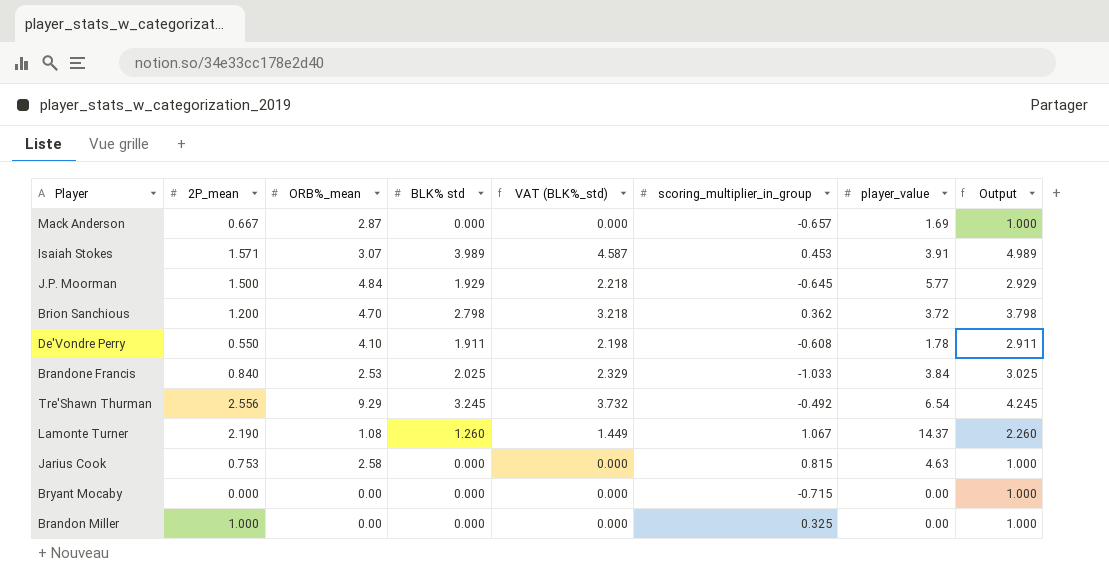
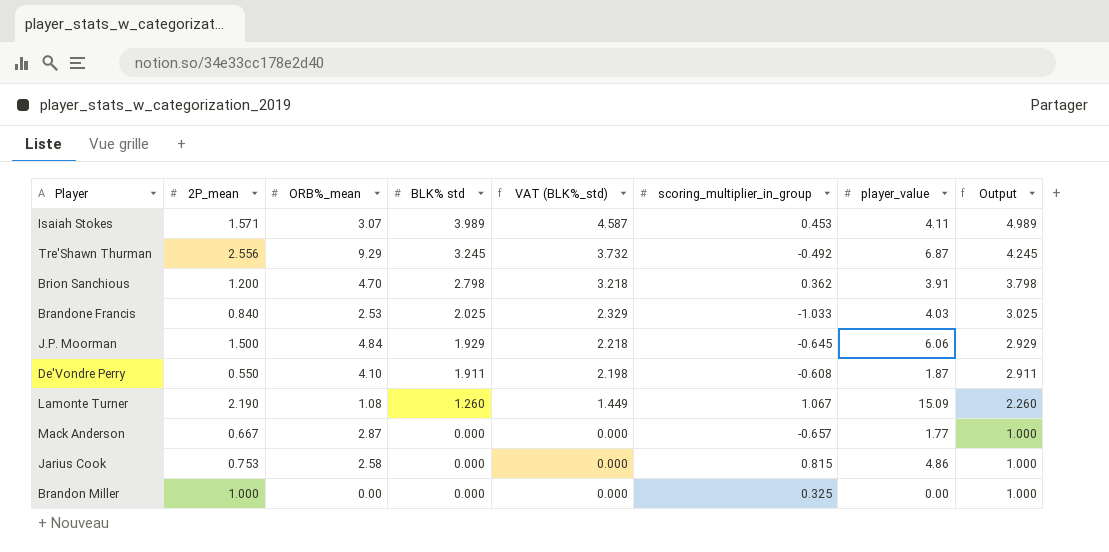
row order: none -> BLK% std descending
row Bryant Mocaby: 0.000 | 0.00 | 0.000 | 0.000 | -0.715 | 0.00 | 1.000 -> none
Isaiah Stokes | player_value: 3.91 -> 4.11
Tre'Shawn Thurman | player_value: 6.54 -> 6.87
Brion Sanchious | player_value: 3.72 -> 3.91
Brandone Francis | player_value: 3.84 -> 4.03
J.P. Moorman | player_value: 5.77 -> 6.06
De'Vondre Perry | player_value: 1.78 -> 1.87
Lamonte Turner | player_value: 14.37 -> 15.09
Mack Anderson | player_value: 1.69 -> 1.77
Jarius Cook | player_value: 4.63 -> 4.86

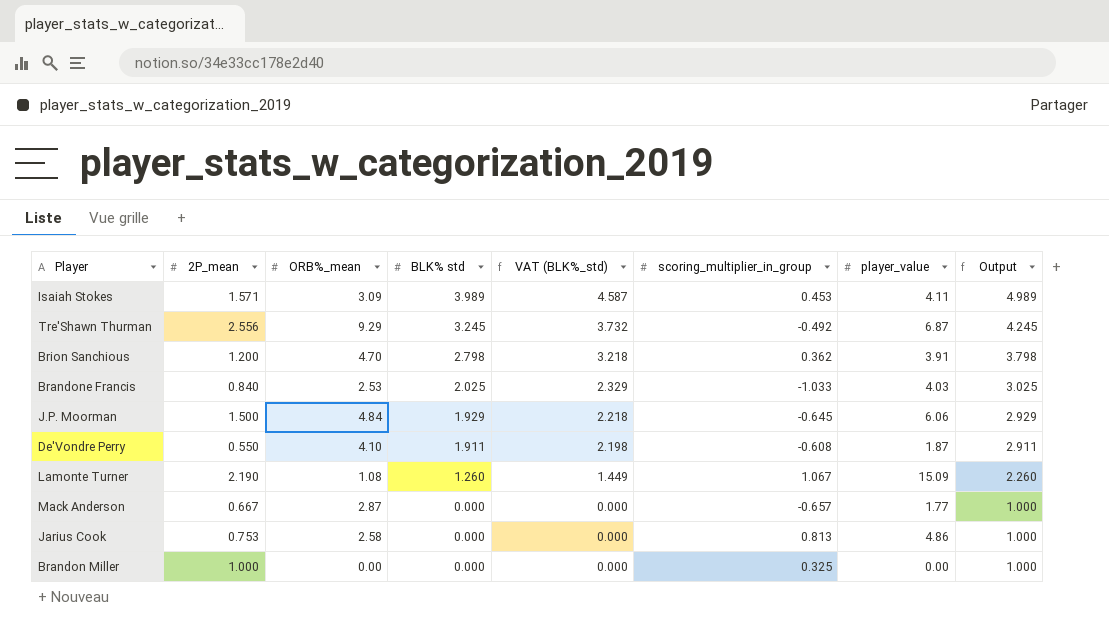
Isaiah Stokes | ORB%_mean: 3.07 -> 3.09
Jarius Cook | scoring_multiplier_in_group: 0.815 -> 0.813

